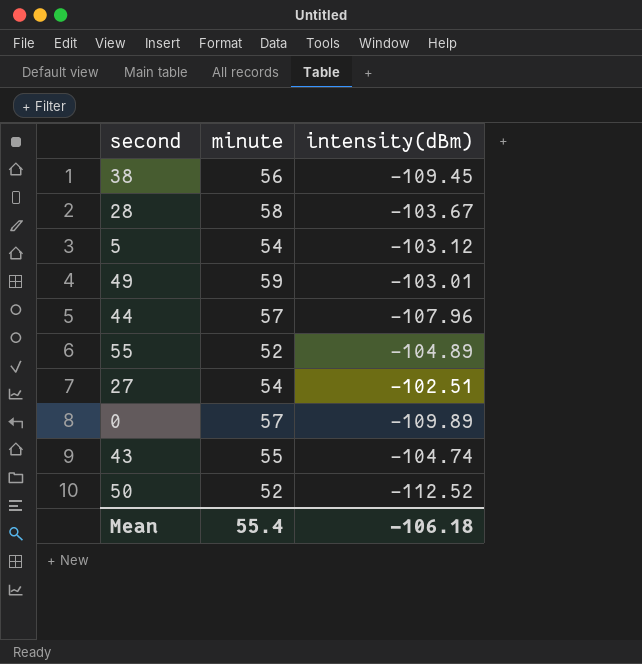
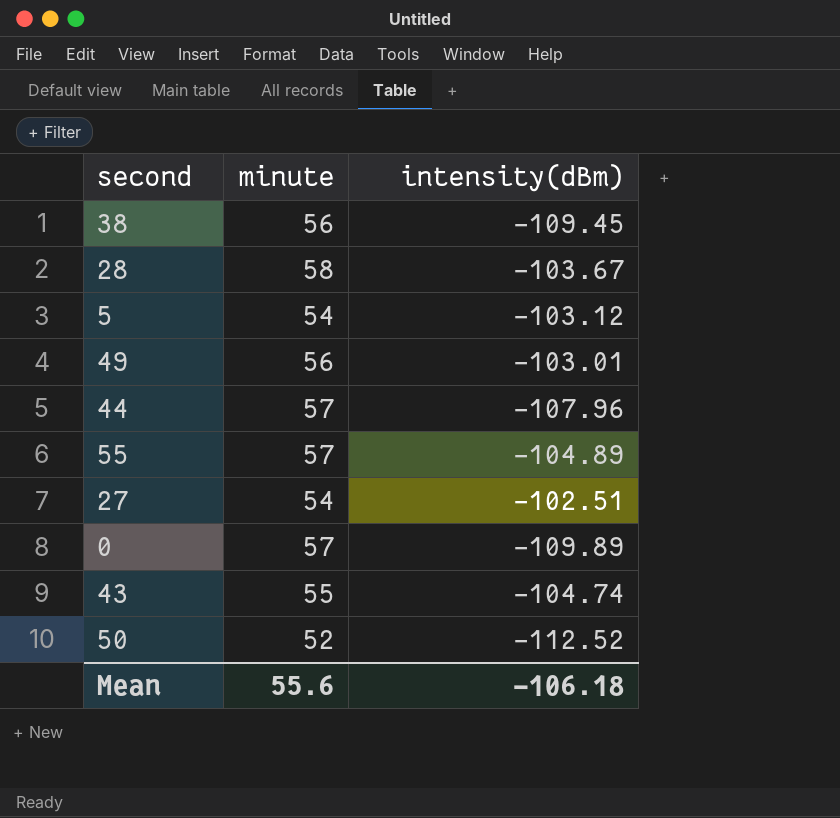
49 | minute: 59 -> 56
55 | minute: 52 -> 57
Mean | minute: 55.4 -> 55.6

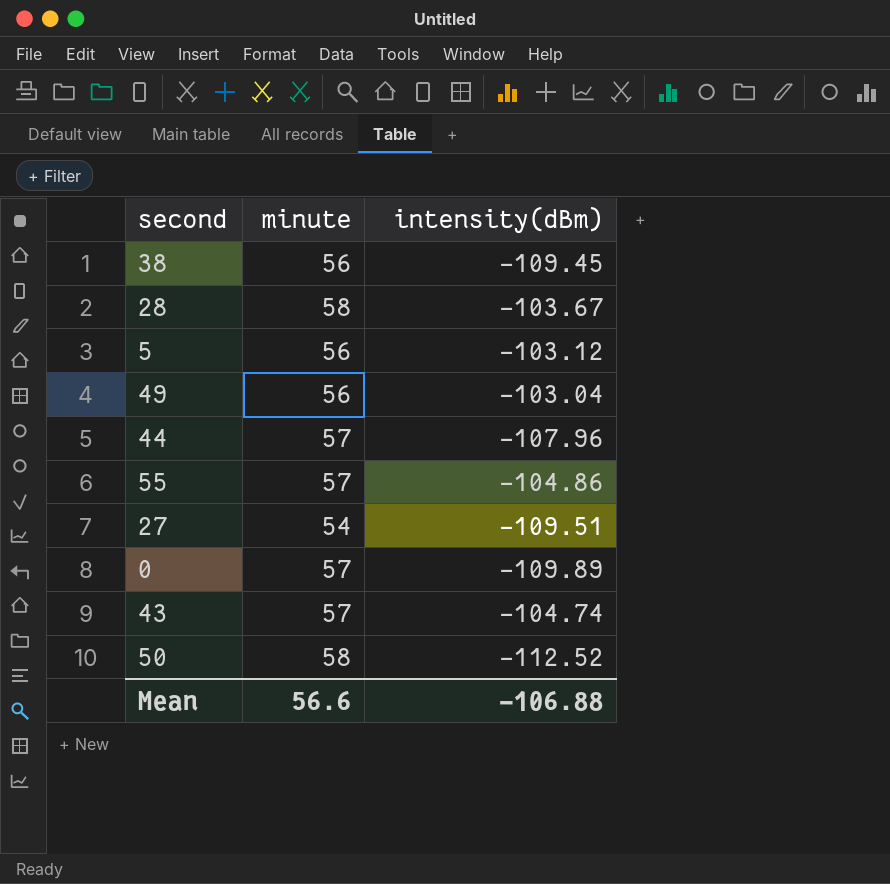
5 | minute: 54 -> 56
49 | intensity(dBm): -103.01 -> -103.04
55 | intensity(dBm): -104.89 -> -104.86
27 | intensity(dBm): -102.51 -> -109.51
43 | minute: 55 -> 57
50 | minute: 52 -> 58
Mean | minute: 55.6 -> 56.6
Mean | intensity(dBm): -106.18 -> -106.88

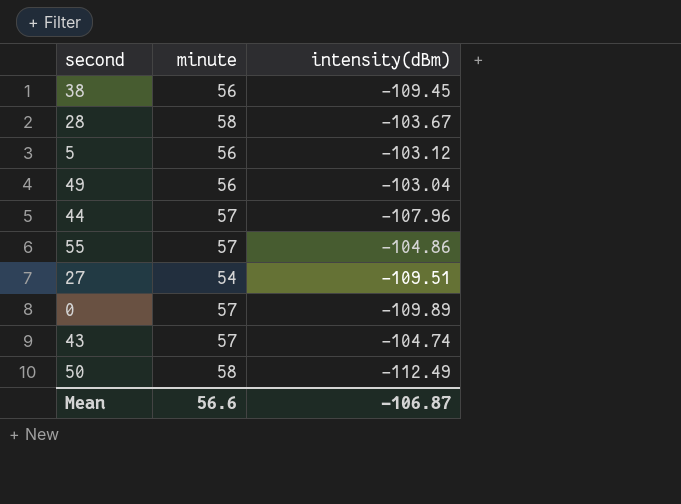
50 | intensity(dBm): -112.52 -> -112.49
Mean | intensity(dBm): -106.88 -> -106.87

